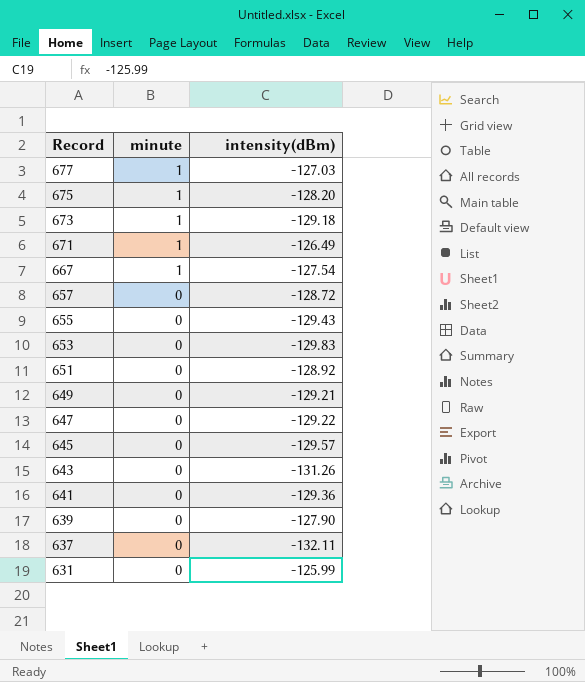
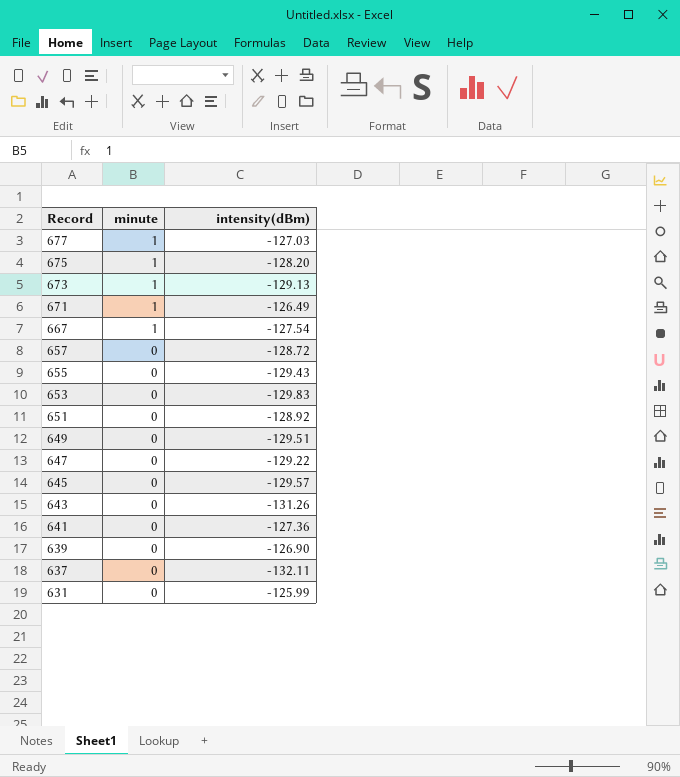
673 | intensity(dBm): -129.18 -> -129.13
649 | intensity(dBm): -129.21 -> -129.51
641 | intensity(dBm): -129.36 -> -127.36
639 | intensity(dBm): -127.90 -> -126.90

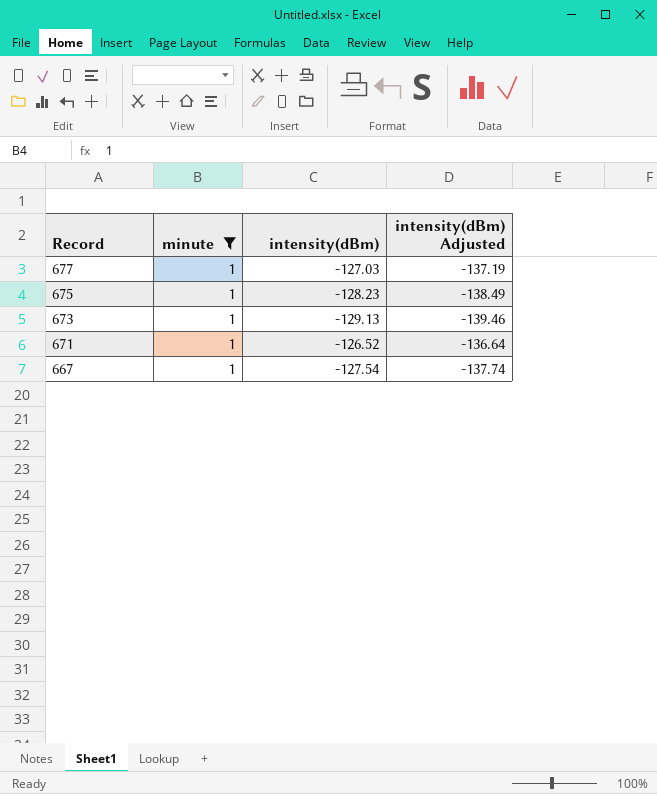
filter: none -> minute = 1
column intensity(dBm) Adjusted | formula: none -> [intensity(dBm)] * 1.08
675 | intensity(dBm): -128.20 -> -128.23
671 | intensity(dBm): -126.49 -> -126.52

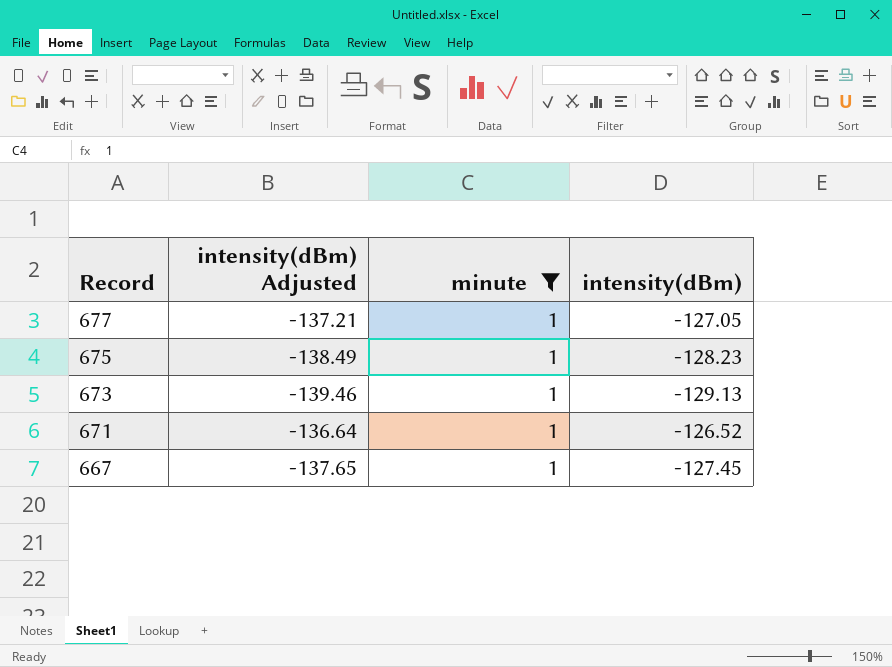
column intensity(dBm) Adjusted | position: 4 -> 2
677 | intensity(dBm) Adjusted: -137.19 -> -137.21
677 | intensity(dBm): -127.03 -> -127.05
667 | intensity(dBm) Adjusted: -137.74 -> -137.65
667 | intensity(dBm): -127.54 -> -127.45

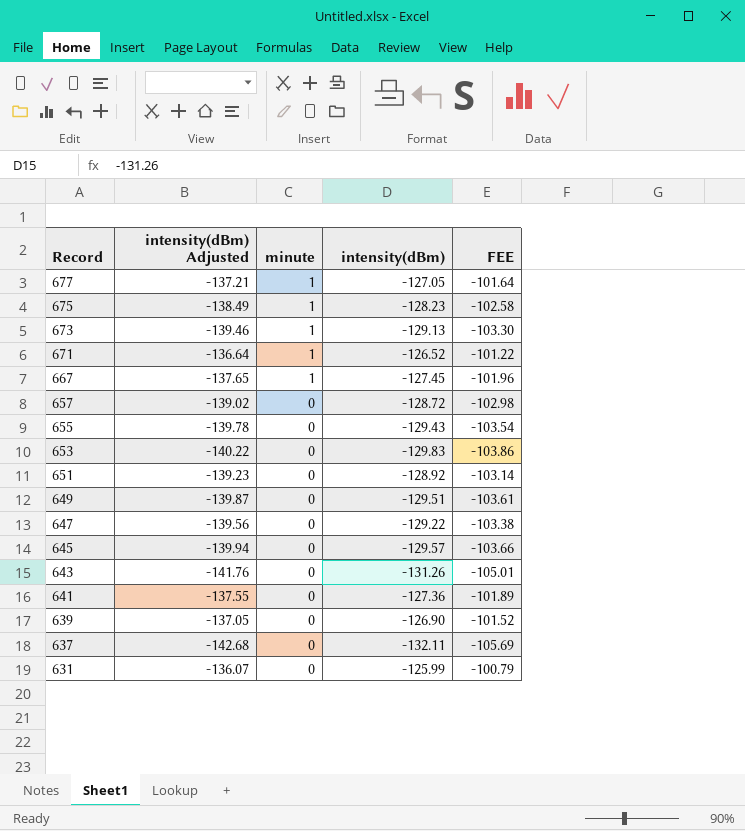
filter: minute = 1 -> none
column FEE | formula: none -> [intensity(dBm)] * 0.8

